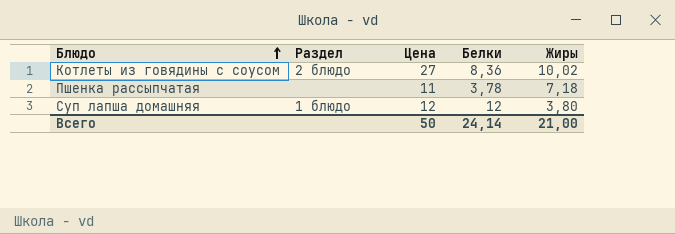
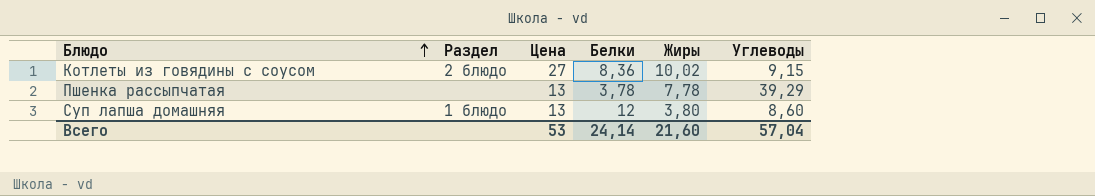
column Углеводы | position: none -> 6
Пшенка рассыпчатая | Цена: 11 -> 13
Пшенка рассыпчатая | Жиры: 7,18 -> 7,78
Суп лапша домашняя | Цена: 12 -> 13
Всего | Цена: 50 -> 53
Всего | Жиры: 21,00 -> 21,60

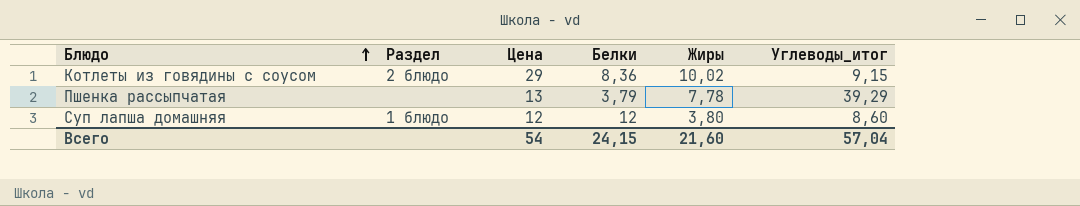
column name: Углеводы -> Углеводы_итог
Котлеты из говядины с соусом | Цена: 27 -> 29
Пшенка рассыпчатая | Белки: 3,78 -> 3,79
Суп лапша домашняя | Цена: 13 -> 12
Всего | Цена: 53 -> 54
Всего | Белки: 24,14 -> 24,15

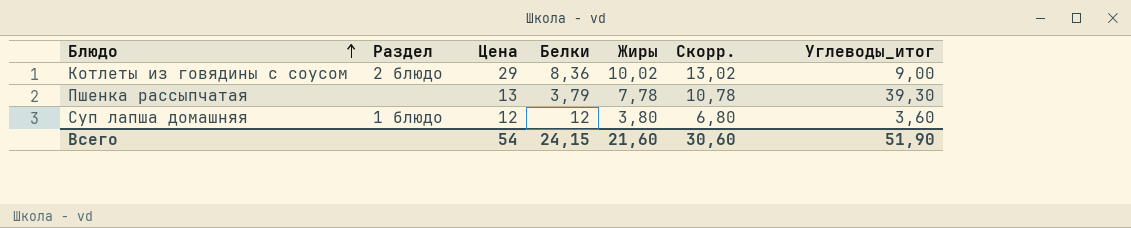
column Скорр. | formula: none -> [Жиры] + 3
Котлеты из говядины с соусом | Углеводы_итог: 9,15 -> 9,00
Пшенка рассыпчатая | Углеводы_итог: 39,29 -> 39,30
Суп лапша домашняя | Углеводы_итог: 8,60 -> 3,60
Всего | Углеводы_итог: 57,04 -> 51,90

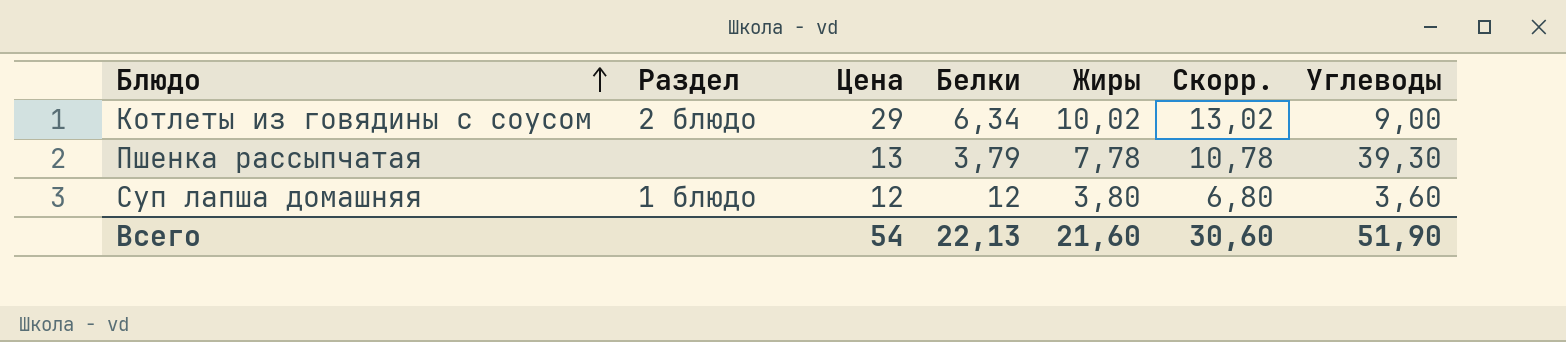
column name: Углеводы_итог -> Углеводы
Котлеты из говядины с соусом | Белки: 8,36 -> 6,34
Всего | Белки: 24,15 -> 22,13

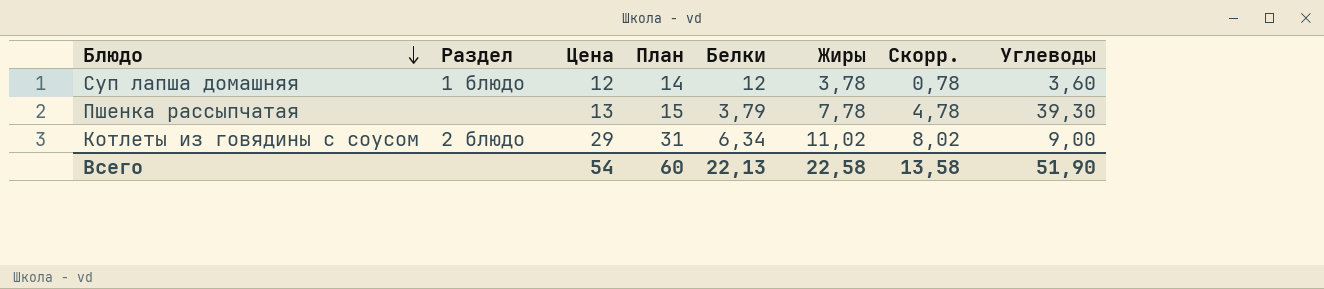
row order: Блюдо ascending -> Блюдо descending
column План | formula: none -> [Цена] + 2
column Скорр. | formula: [Жиры] + 3 -> [Жиры] - 3
Суп лапша домашняя | Жиры: 3,80 -> 3,78
Котлеты из говядины с соусом | Жиры: 10,02 -> 11,02
Всего | Жиры: 21,60 -> 22,58
Всего | Скорр.: 30,60 -> 13,58

